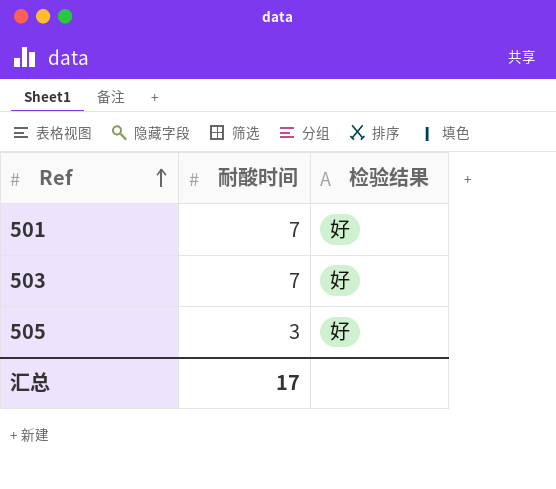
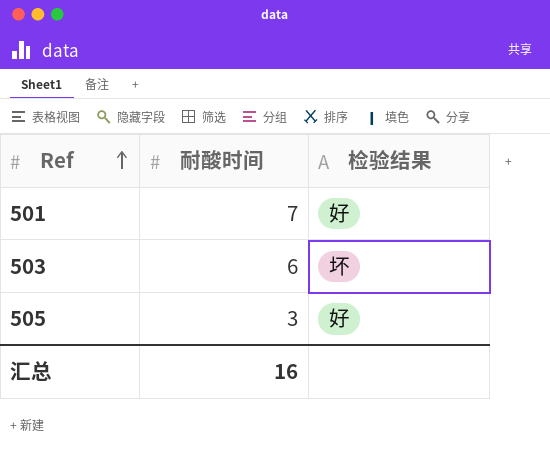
503 | 耐酸时间: 7 -> 6
503 | 检验结果: 好 -> 坏
汇总 | 耐酸时间: 17 -> 16

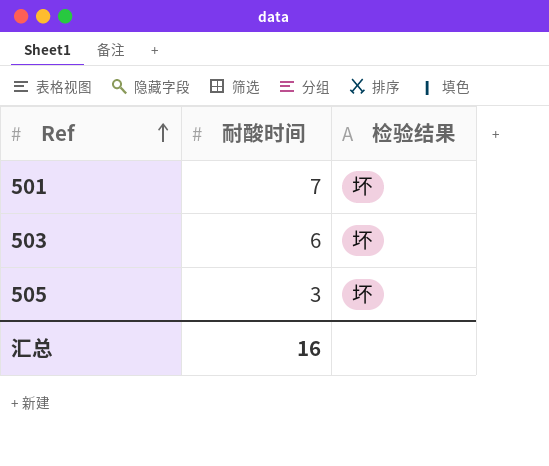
501 | 检验结果: 好 -> 坏
505 | 检验结果: 好 -> 坏

